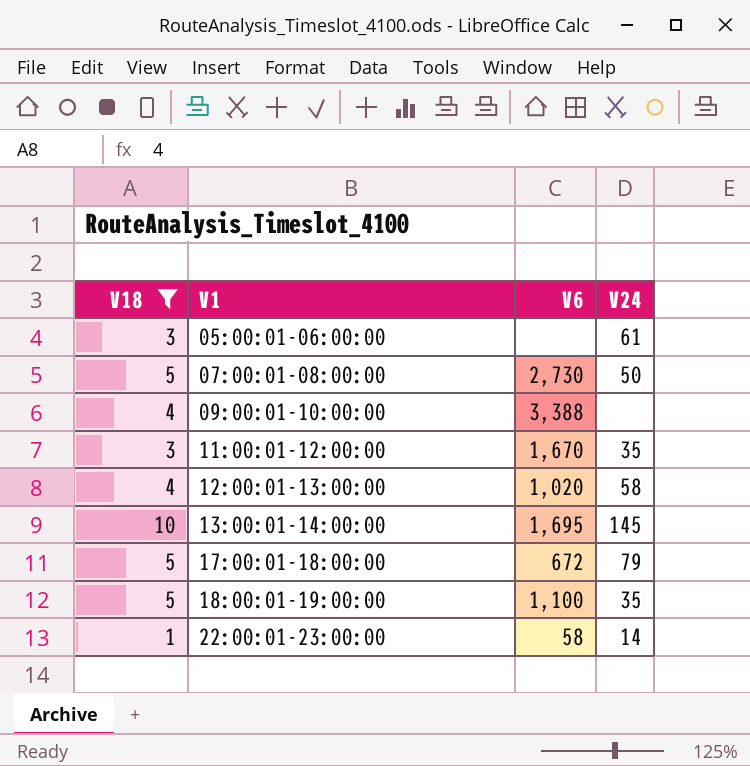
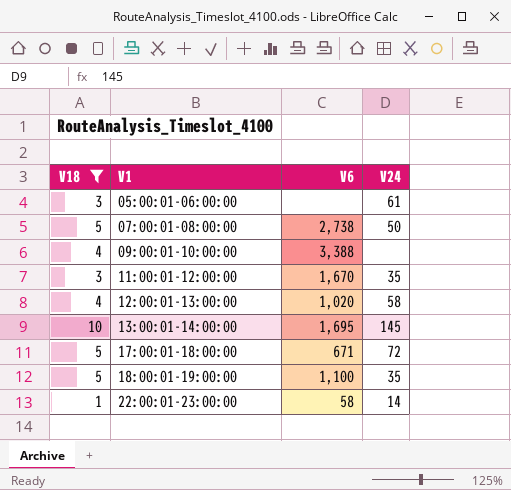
07:00:01-08:00:00 | V6: 2,730 -> 2,738
17:00:01-18:00:00 | V6: 672 -> 671
17:00:01-18:00:00 | V24: 79 -> 72

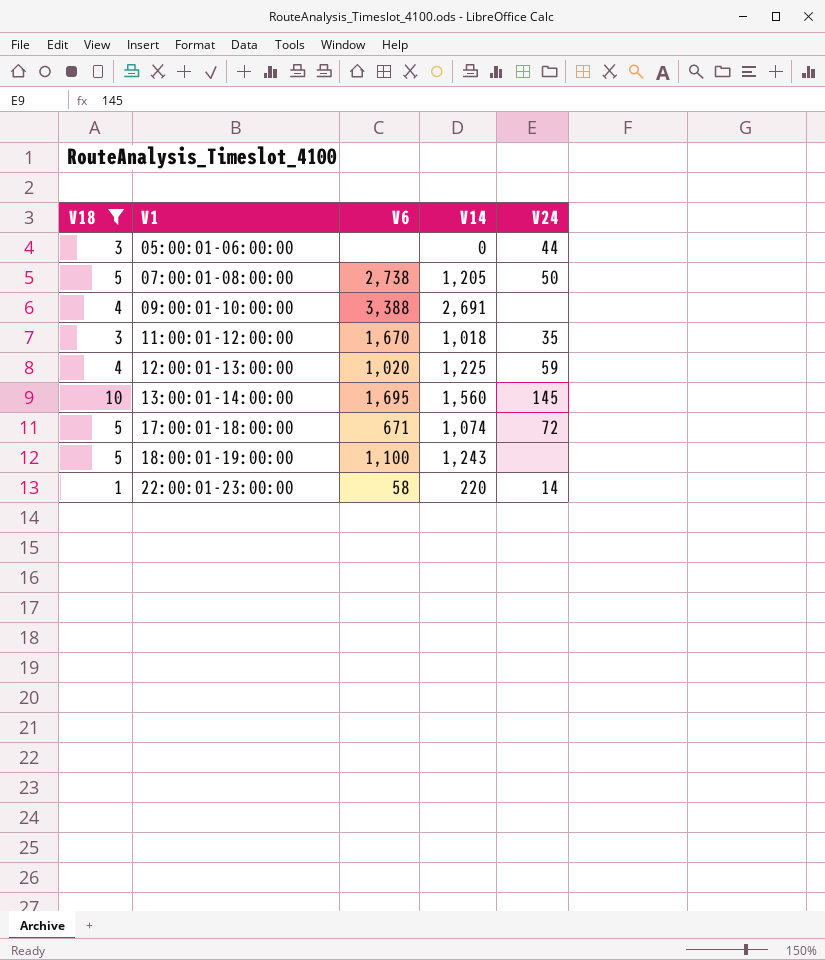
column V14 | position: none -> 4
05:00:01-06:00:00 | V24: 61 -> 44
12:00:01-13:00:00 | V24: 58 -> 59
18:00:01-19:00:00 | V24: 35 -> none

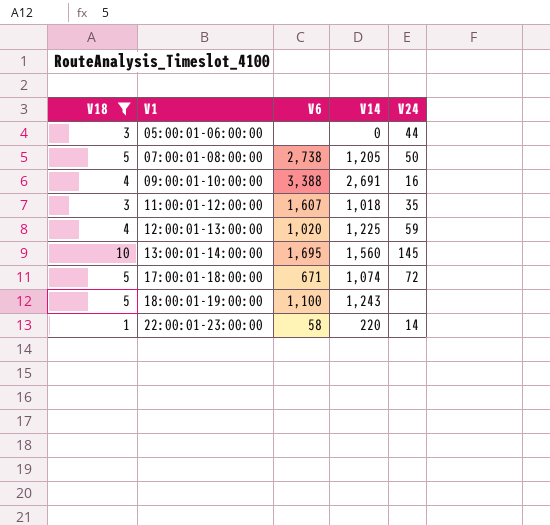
09:00:01-10:00:00 | V24: none -> 16
11:00:01-12:00:00 | V6: 1,670 -> 1,607

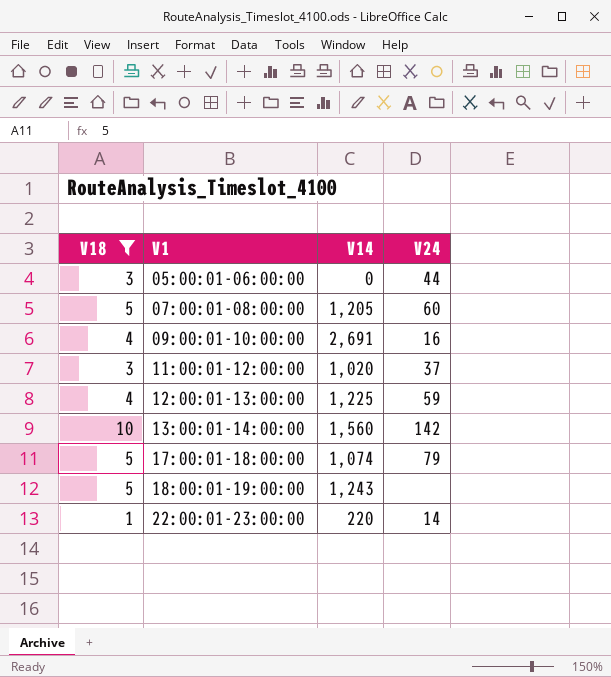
column V6 | position: 3 -> none
07:00:01-08:00:00 | V24: 50 -> 60
11:00:01-12:00:00 | V14: 1,018 -> 1,020
11:00:01-12:00:00 | V24: 35 -> 37
13:00:01-14:00:00 | V24: 145 -> 142
17:00:01-18:00:00 | V24: 72 -> 79

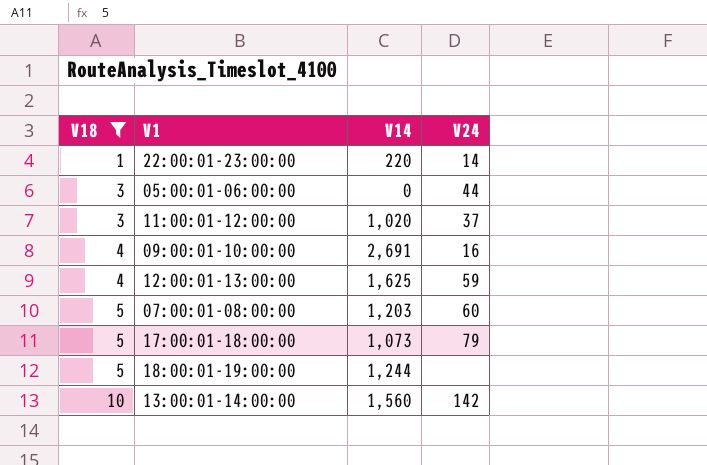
row order: V1 ascending -> V18 ascending
12:00:01-13:00:00 | V14: 1,225 -> 1,625
07:00:01-08:00:00 | V14: 1,205 -> 1,203
17:00:01-18:00:00 | V14: 1,074 -> 1,073
18:00:01-19:00:00 | V14: 1,243 -> 1,244

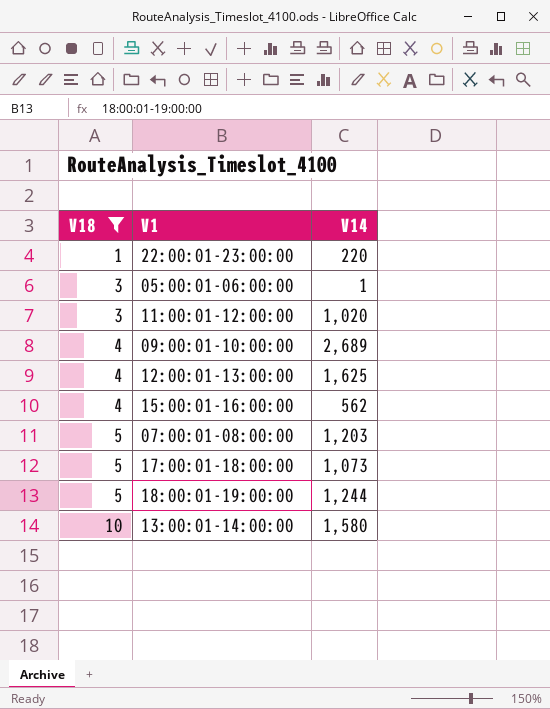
column V24 | position: 4 -> none
05:00:01-06:00:00 | V14: 0 -> 1
09:00:01-10:00:00 | V14: 2,691 -> 2,689
row 15:00:01-16:00:00: none -> 4 | 562
13:00:01-14:00:00 | V14: 1,560 -> 1,580

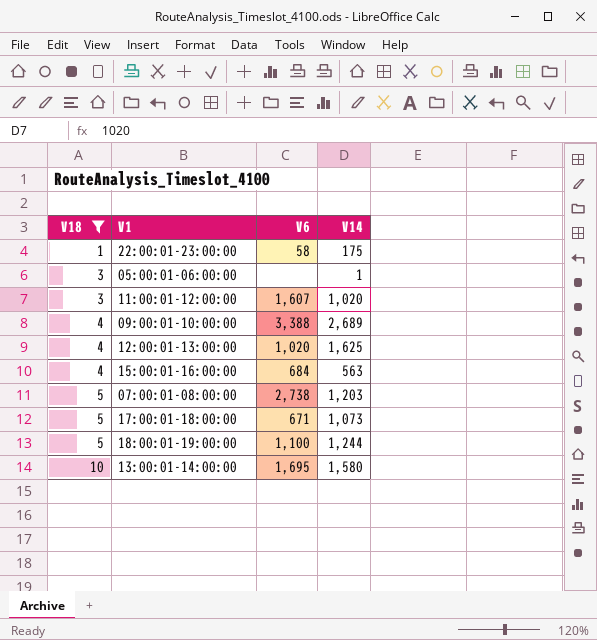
column V6 | position: none -> 3
22:00:01-23:00:00 | V14: 220 -> 175
15:00:01-16:00:00 | V14: 562 -> 563

